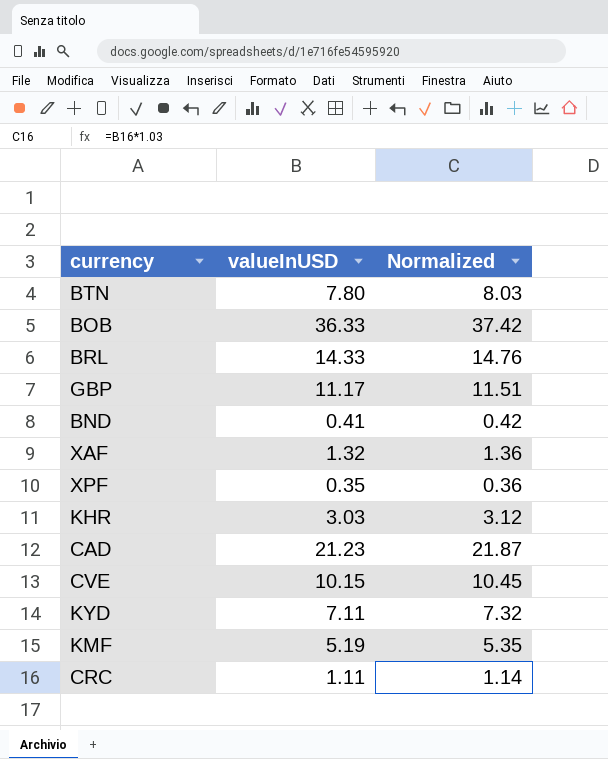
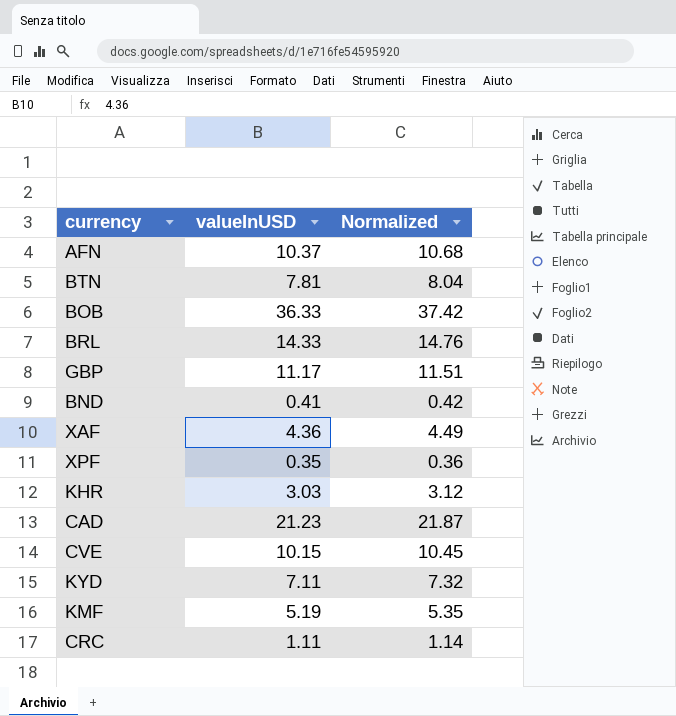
row AFN: none -> 10.37 | 10.68
BTN | valueInUSD: 7.80 -> 7.81
BTN | Normalized: 8.03 -> 8.04
XAF | valueInUSD: 1.32 -> 4.36
XAF | Normalized: 1.36 -> 4.49

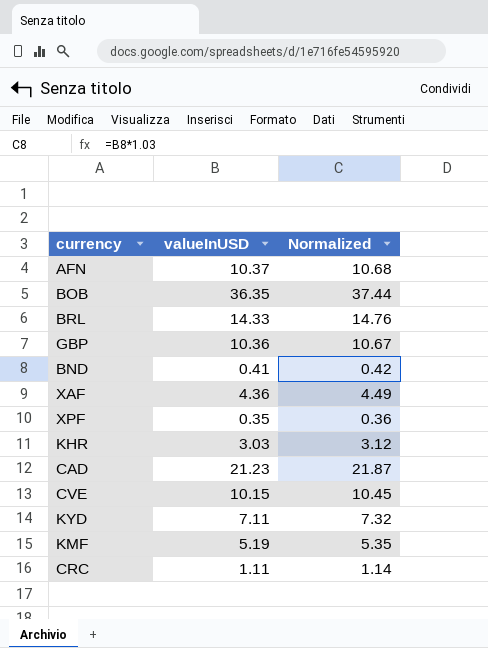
row BTN: 7.81 | 8.04 -> none
BOB | valueInUSD: 36.33 -> 36.35
BOB | Normalized: 37.42 -> 37.44
GBP | valueInUSD: 11.17 -> 10.36
GBP | Normalized: 11.51 -> 10.67

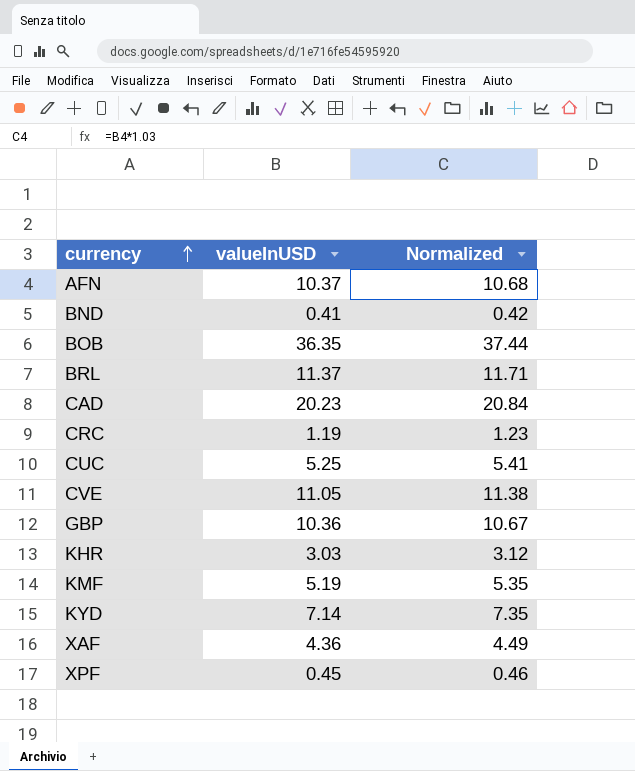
row order: none -> currency ascending
BRL | valueInUSD: 14.33 -> 11.37
BRL | Normalized: 14.76 -> 11.71
CAD | valueInUSD: 21.23 -> 20.23
CAD | Normalized: 21.87 -> 20.84
CRC | valueInUSD: 1.11 -> 1.19
CRC | Normalized: 1.14 -> 1.23
row CUC: none -> 5.25 | 5.41
CVE | valueInUSD: 10.15 -> 11.05
CVE | Normalized: 10.45 -> 11.38
KYD | valueInUSD: 7.11 -> 7.14
KYD | Normalized: 7.32 -> 7.35
XPF | valueInUSD: 0.35 -> 0.45
XPF | Normalized: 0.36 -> 0.46

